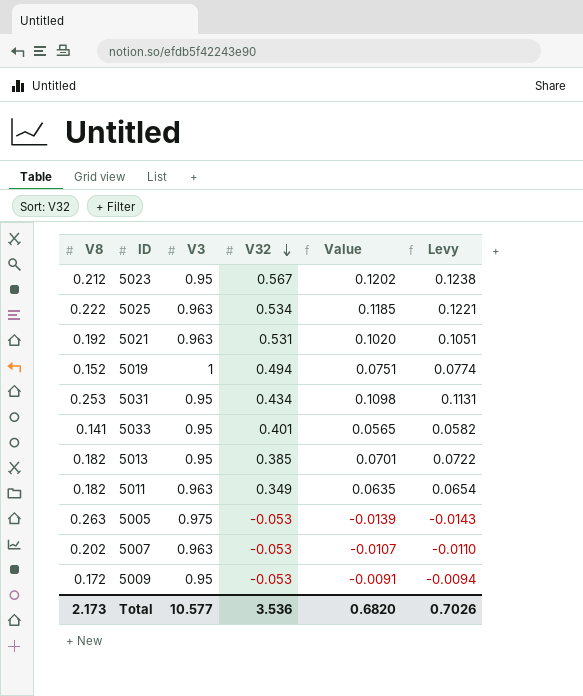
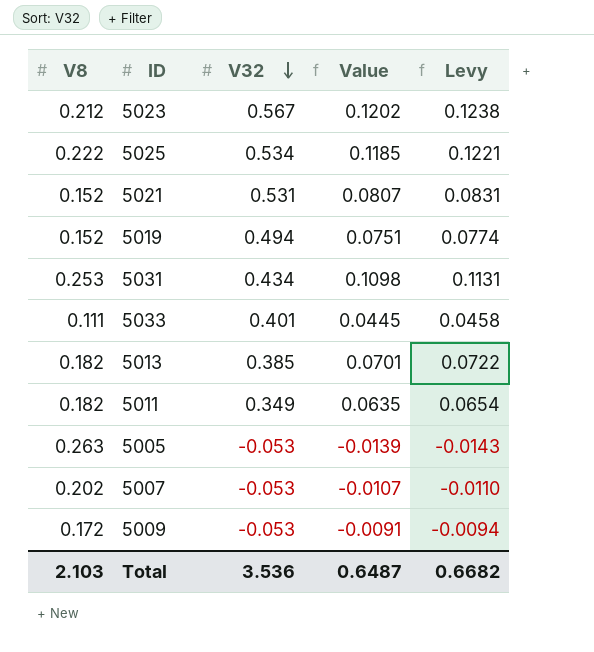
column V3 | position: 3 -> none
5021 | V8: 0.192 -> 0.152
5021 | Value: 0.1020 -> 0.0807
5021 | Levy: 0.1051 -> 0.0831
5033 | V8: 0.141 -> 0.111
5033 | Value: 0.0565 -> 0.0445
5033 | Levy: 0.0582 -> 0.0458
Total | V8: 2.173 -> 2.103
Total | Value: 0.6820 -> 0.6487
Total | Levy: 0.7026 -> 0.6682

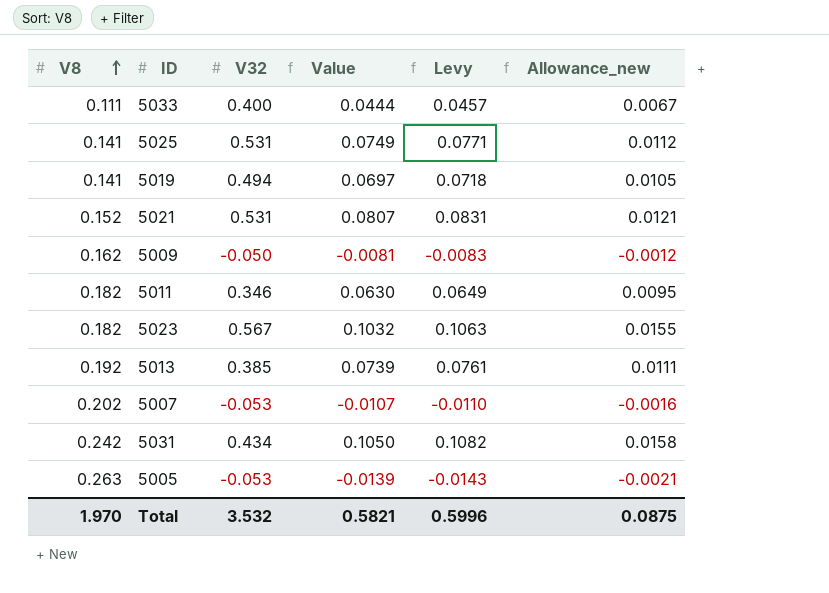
row order: V32 descending -> V8 ascending
column Allowance_new | formula: none -> [Value] * 0.15
5033 | V32: 0.401 -> 0.400
5033 | Value: 0.0445 -> 0.0444
5033 | Levy: 0.0458 -> 0.0457
5025 | V8: 0.222 -> 0.141
5025 | V32: 0.534 -> 0.531
5025 | Value: 0.1185 -> 0.0749
5025 | Levy: 0.1221 -> 0.0771
5019 | V8: 0.152 -> 0.141
5019 | Value: 0.0751 -> 0.0697
5019 | Levy: 0.0774 -> 0.0718
5009 | V8: 0.172 -> 0.162
5009 | V32: -0.053 -> -0.050
5009 | Value: -0.0091 -> -0.0081
5009 | Levy: -0.0094 -> -0.0083
5011 | V32: 0.349 -> 0.346
5011 | Value: 0.0635 -> 0.0630
5011 | Levy: 0.0654 -> 0.0649
5023 | V8: 0.212 -> 0.182
5023 | Value: 0.1202 -> 0.1032
5023 | Levy: 0.1238 -> 0.1063
5013 | V8: 0.182 -> 0.192
5013 | Value: 0.0701 -> 0.0739
5013 | Levy: 0.0722 -> 0.0761
5031 | V8: 0.253 -> 0.242
5031 | Value: 0.1098 -> 0.1050
5031 | Levy: 0.1131 -> 0.1082
Total | V8: 2.103 -> 1.970
Total | V32: 3.536 -> 3.532
Total | Value: 0.6487 -> 0.5821
Total | Levy: 0.6682 -> 0.5996

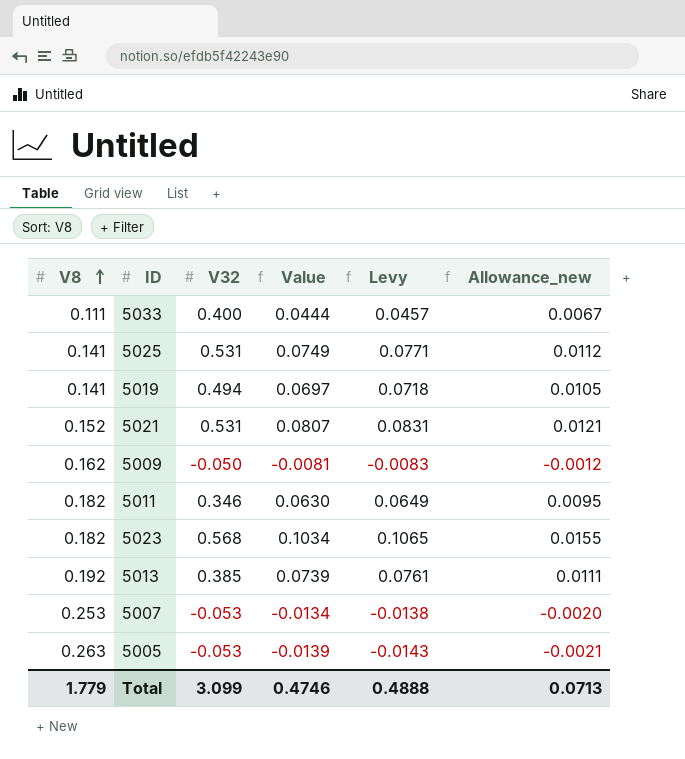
row 5031: 0.242 | 0.434 | 0.1050 | 0.1082 | 0.0158 -> none
5023 | V32: 0.567 -> 0.568
5023 | Value: 0.1032 -> 0.1034
5023 | Levy: 0.1063 -> 0.1065
5007 | V8: 0.202 -> 0.253
5007 | Value: -0.0107 -> -0.0134
5007 | Levy: -0.0110 -> -0.0138
5007 | Allowance_new: -0.0016 -> -0.0020
Total | V8: 1.970 -> 1.779
Total | V32: 3.532 -> 3.099
Total | Value: 0.5821 -> 0.4746
Total | Levy: 0.5996 -> 0.4888
Total | Allowance_new: 0.0875 -> 0.0713

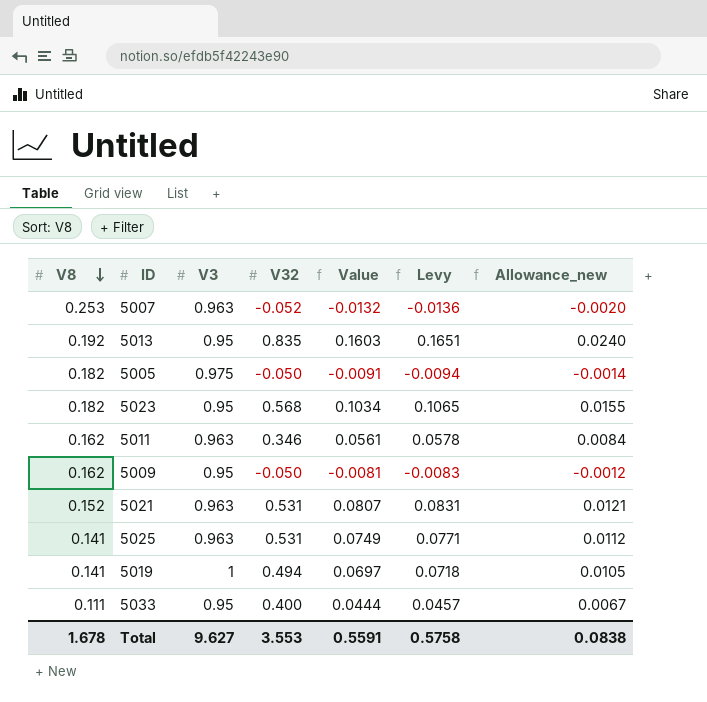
row order: V8 ascending -> V8 descending
column V3 | position: none -> 3
5007 | V32: -0.053 -> -0.052
5007 | Value: -0.0134 -> -0.0132
5007 | Levy: -0.0138 -> -0.0136
5013 | V32: 0.385 -> 0.835
5013 | Value: 0.0739 -> 0.1603
5013 | Levy: 0.0761 -> 0.1651
5013 | Allowance_new: 0.0111 -> 0.0240
5005 | V8: 0.263 -> 0.182
5005 | V32: -0.053 -> -0.050
5005 | Value: -0.0139 -> -0.0091
5005 | Levy: -0.0143 -> -0.0094
5005 | Allowance_new: -0.0021 -> -0.0014
5011 | V8: 0.182 -> 0.162
5011 | Value: 0.0630 -> 0.0561
5011 | Levy: 0.0649 -> 0.0578
5011 | Allowance_new: 0.0095 -> 0.0084
Total | V8: 1.779 -> 1.678
Total | V32: 3.099 -> 3.553
Total | Value: 0.4746 -> 0.5591
Total | Levy: 0.4888 -> 0.5758
Total | Allowance_new: 0.0713 -> 0.0838

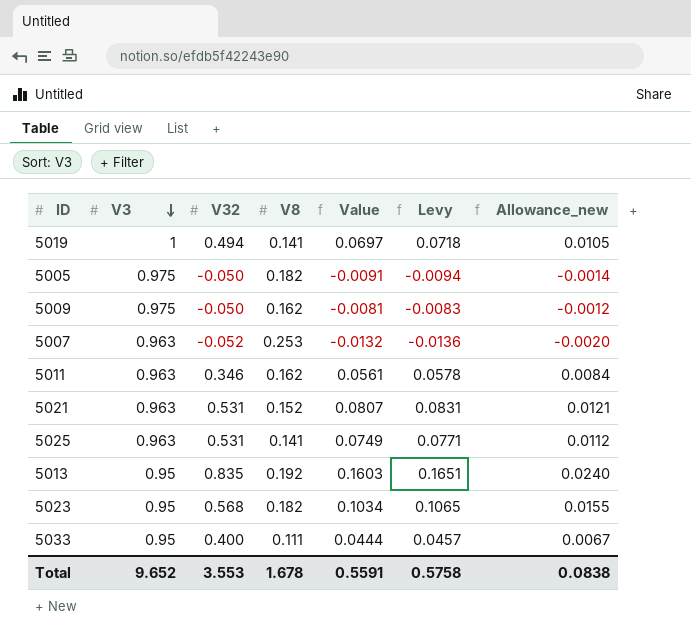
row order: V8 descending -> V3 descending
column V8 | position: 1 -> 4
5009 | V3: 0.95 -> 0.975
Total | V3: 9.627 -> 9.652

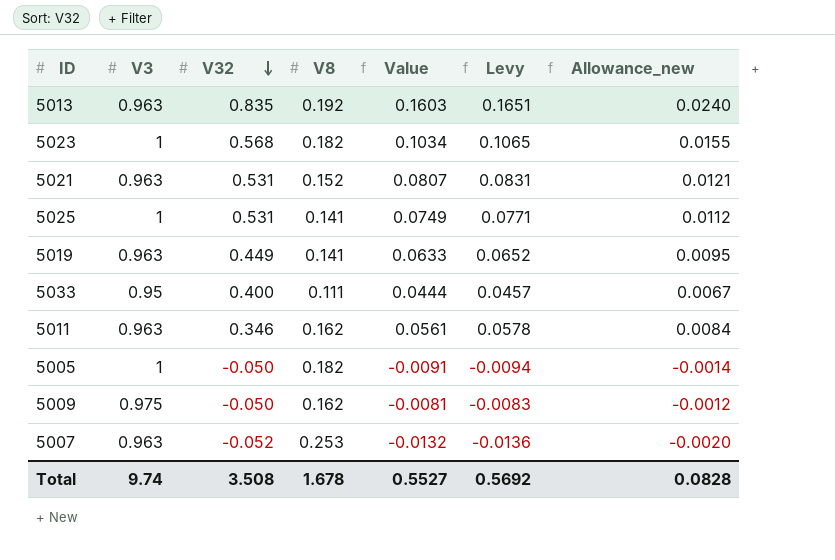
row order: V3 descending -> V32 descending
5013 | V3: 0.95 -> 0.963
5023 | V3: 0.95 -> 1
5025 | V3: 0.963 -> 1
5019 | V3: 1 -> 0.963
5019 | V32: 0.494 -> 0.449
5019 | Value: 0.0697 -> 0.0633
5019 | Levy: 0.0718 -> 0.0652
5019 | Allowance_new: 0.0105 -> 0.0095
5005 | V3: 0.975 -> 1
Total | V3: 9.652 -> 9.74
Total | V32: 3.553 -> 3.508
Total | Value: 0.5591 -> 0.5527
Total | Levy: 0.5758 -> 0.5692
Total | Allowance_new: 0.0838 -> 0.0828

